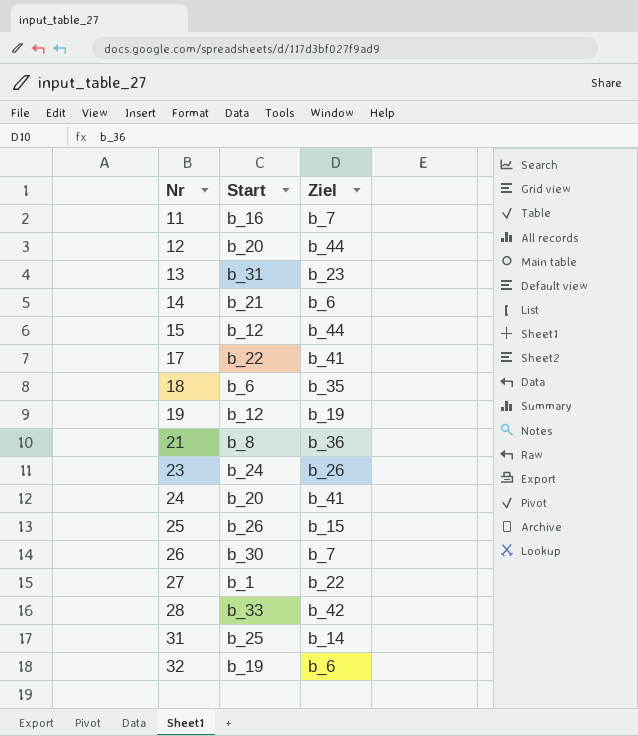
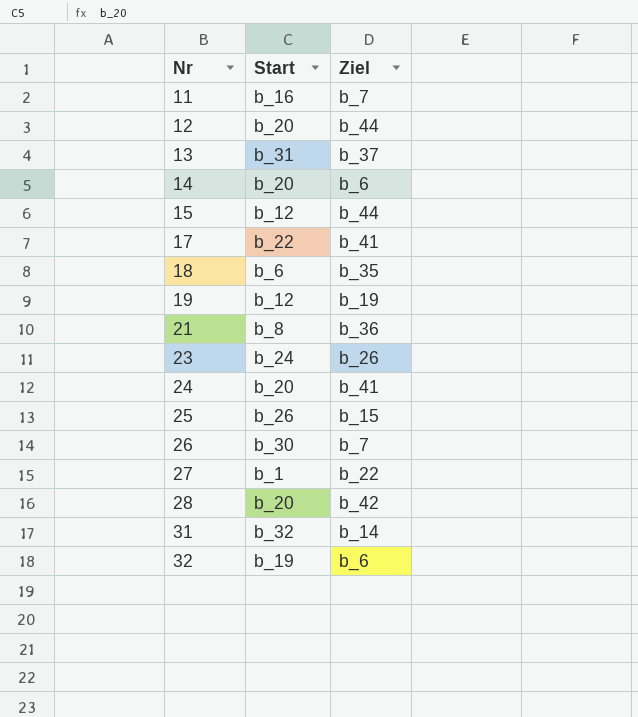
13 | Ziel: b_23 -> b_37
14 | Start: b_21 -> b_20
28 | Start: b_33 -> b_20
31 | Start: b_25 -> b_32

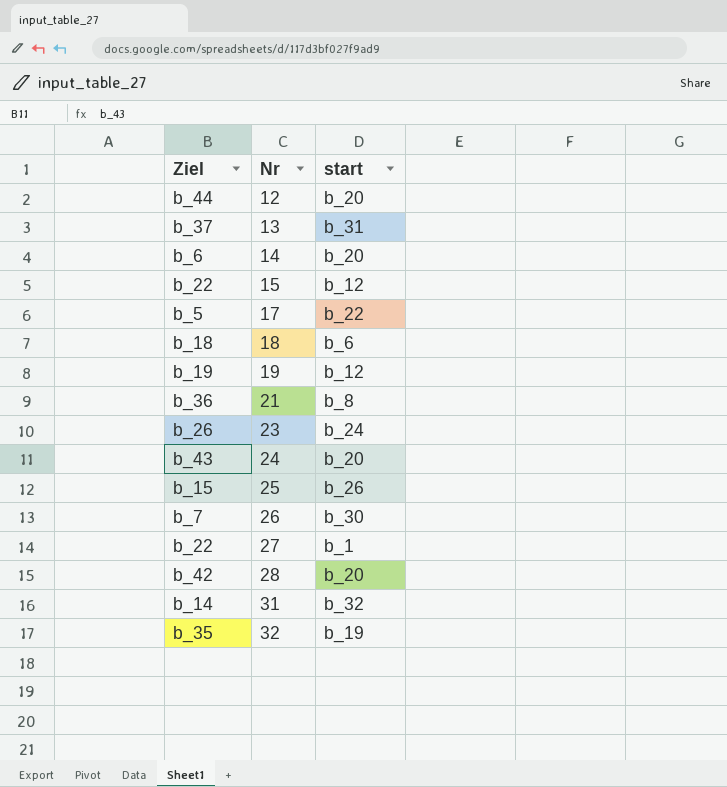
column Ziel | position: 3 -> 1
column name: Start -> start
row 11: b_16 | b_7 -> none
15 | Ziel: b_44 -> b_22
17 | Ziel: b_41 -> b_5
18 | Ziel: b_35 -> b_18
24 | Ziel: b_41 -> b_43
32 | Ziel: b_6 -> b_35

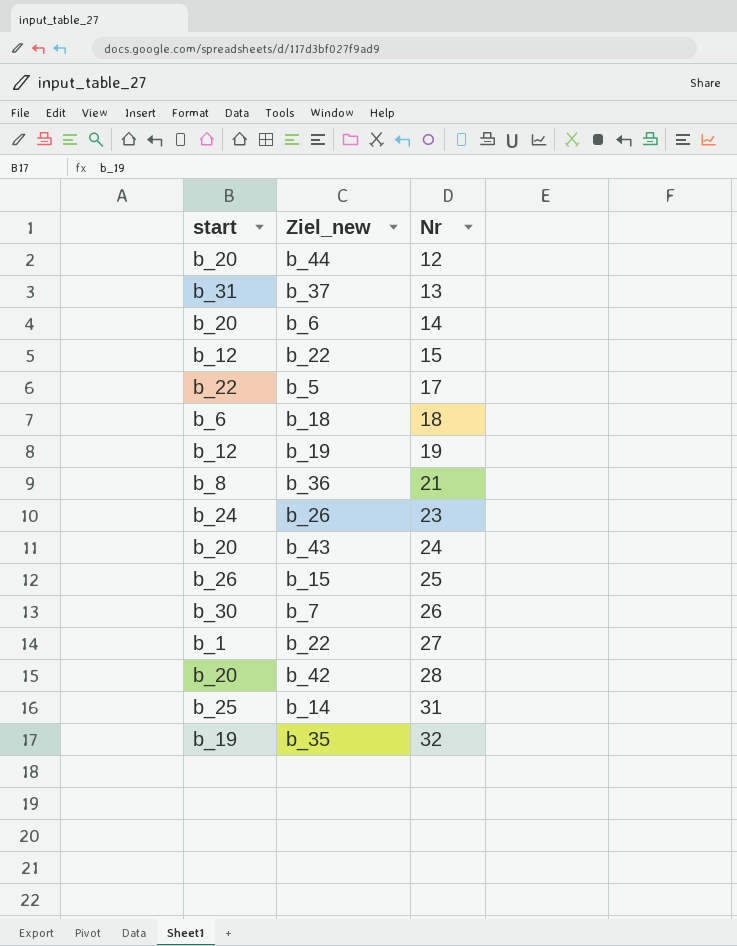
column start | position: 3 -> 1
column name: Ziel -> Ziel_new
31 | start: b_32 -> b_25

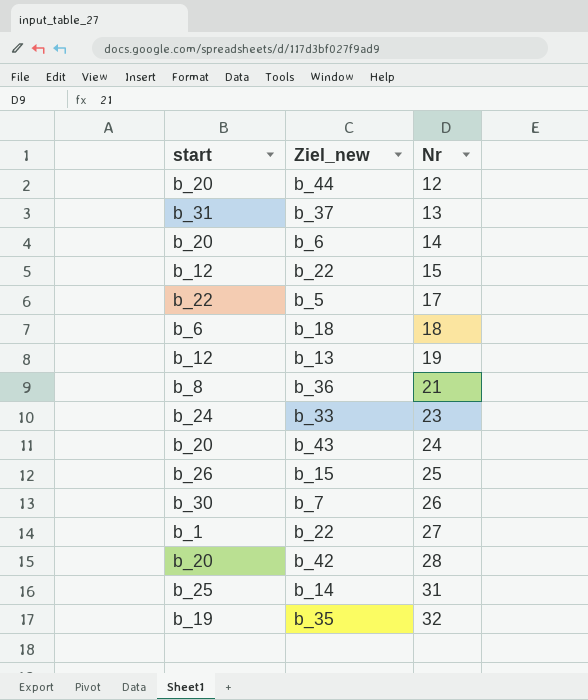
19 | Ziel_new: b_19 -> b_13
23 | Ziel_new: b_26 -> b_33

